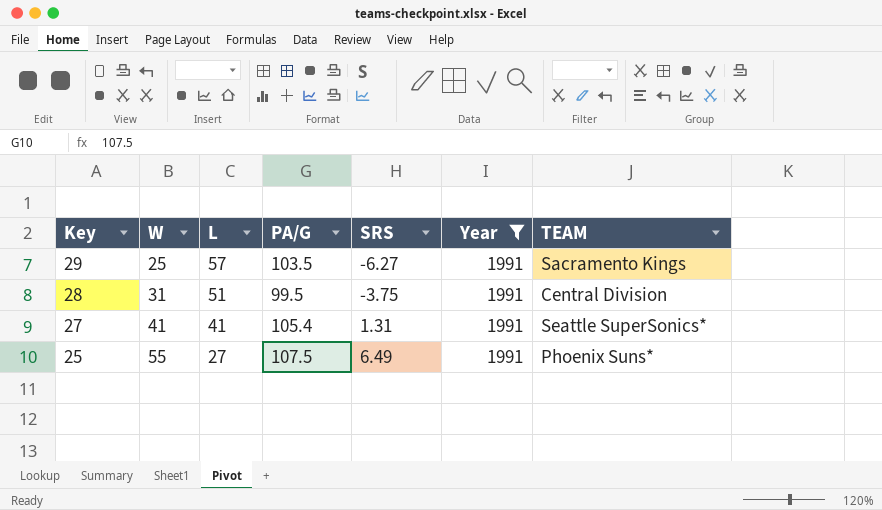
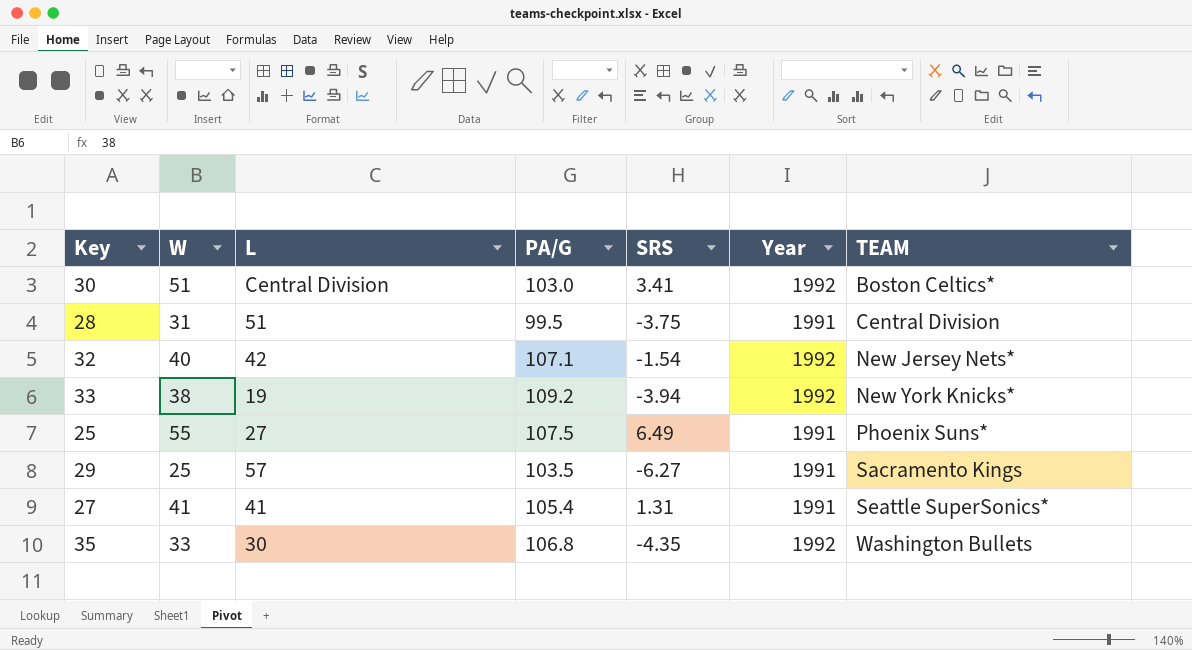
filter: Year = 1991 -> none
row order: Key descending -> TEAM ascending

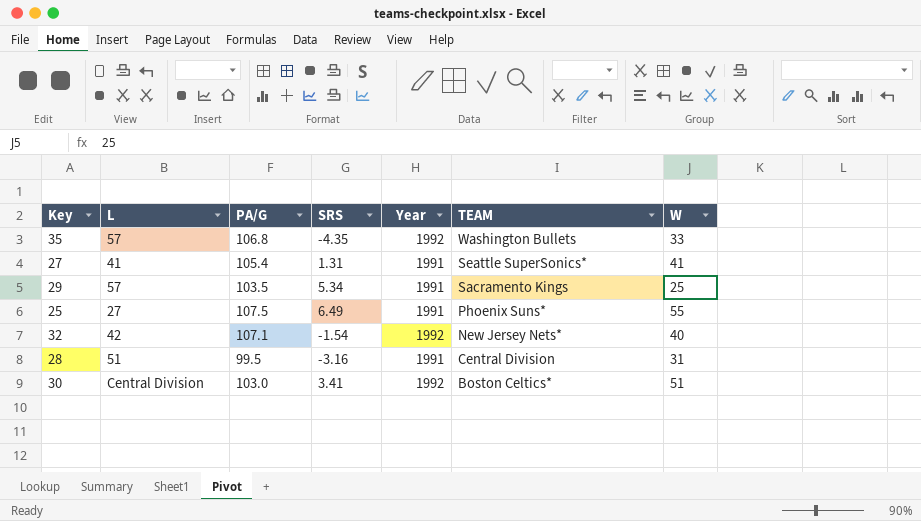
row order: TEAM ascending -> TEAM descending
column W | position: 2 -> 7
row 33: 38 | 19 | 109.2 | -3.94 | 1992 | New York Knicks* -> none
35 | L: 30 -> 57
29 | SRS: -6.27 -> 5.34
28 | SRS: -3.75 -> -3.16

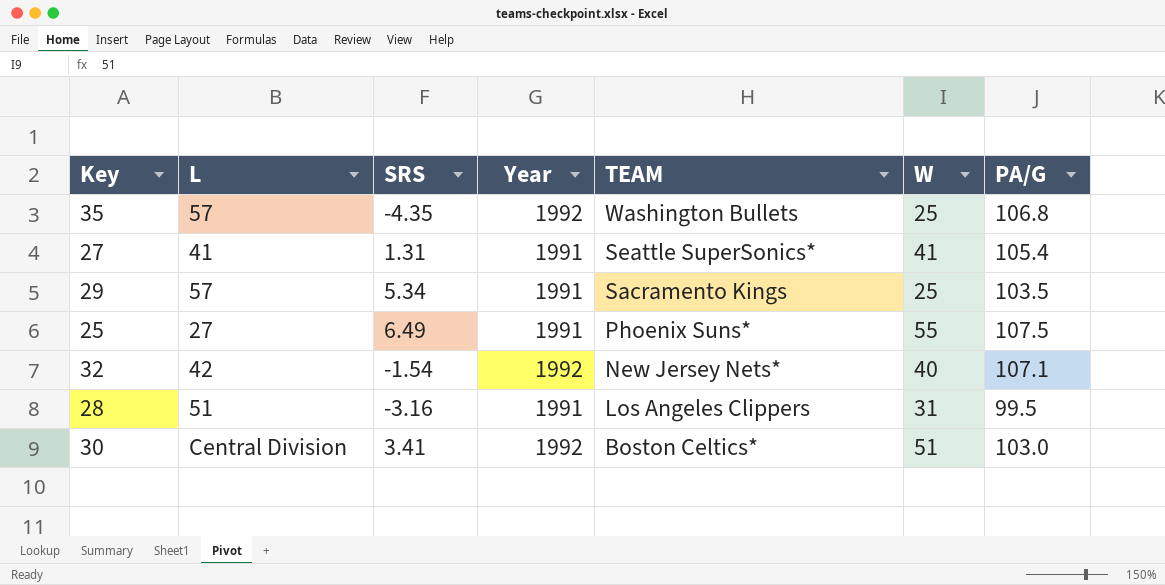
column PA/G | position: 3 -> 7
35 | W: 33 -> 25
28 | TEAM: Central Division -> Los Angeles Clippers

